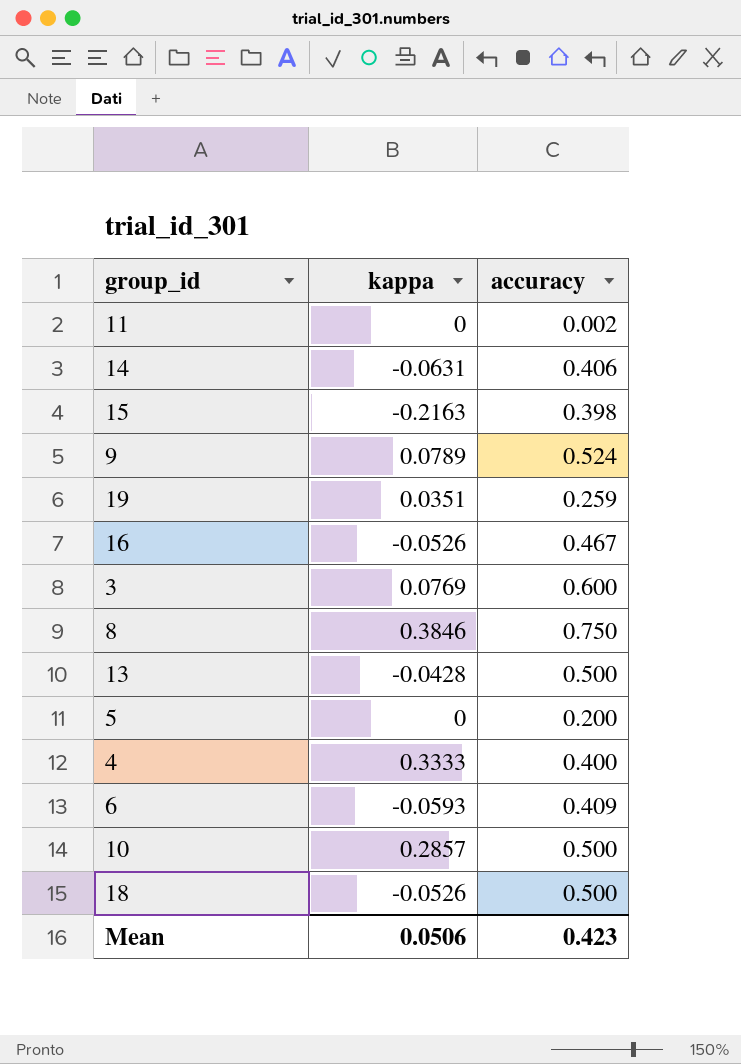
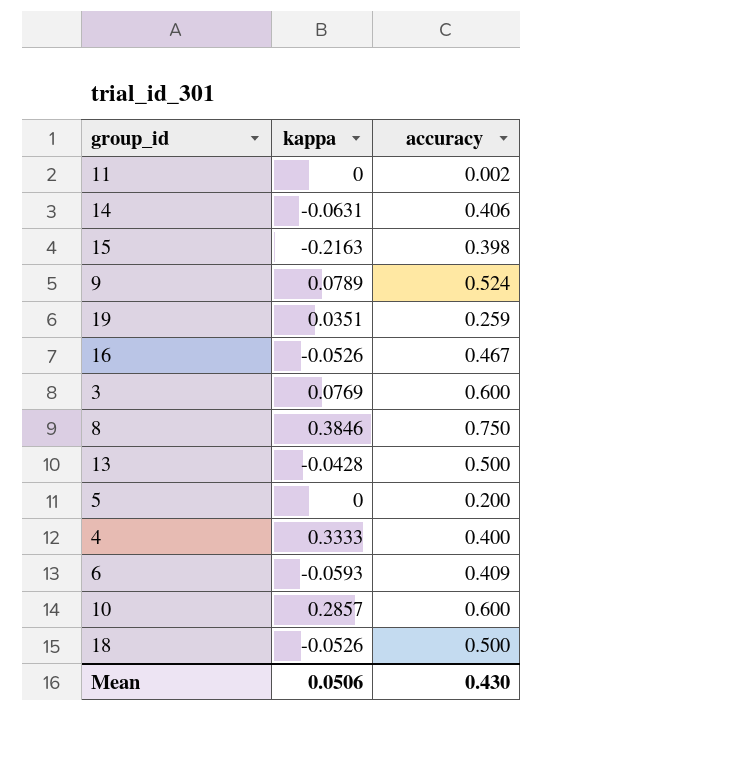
10 | accuracy: 0.500 -> 0.600
Mean | accuracy: 0.423 -> 0.430

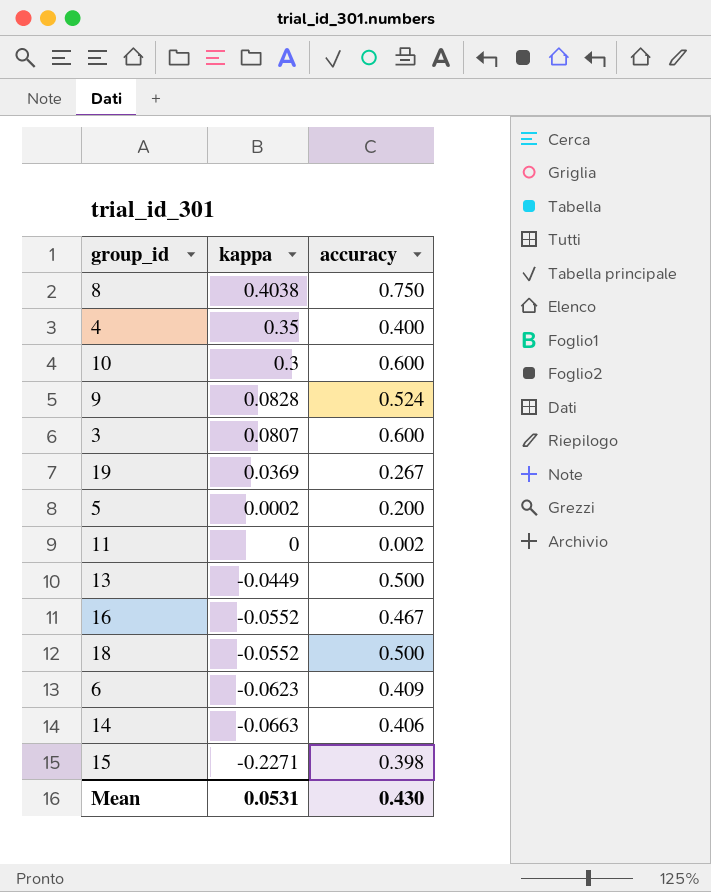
row order: none -> kappa descending
8 | kappa: 0.3846 -> 0.4038
4 | kappa: 0.3333 -> 0.35
10 | kappa: 0.2857 -> 0.3
9 | kappa: 0.0789 -> 0.0828
3 | kappa: 0.0769 -> 0.0807
19 | kappa: 0.0351 -> 0.0369
19 | accuracy: 0.259 -> 0.267
5 | kappa: 0 -> 0.0002
13 | kappa: -0.0428 -> -0.0449
16 | kappa: -0.0526 -> -0.0552
18 | kappa: -0.0526 -> -0.0552
6 | kappa: -0.0593 -> -0.0623
14 | kappa: -0.0631 -> -0.0663
15 | kappa: -0.2163 -> -0.2271
Mean | kappa: 0.0506 -> 0.0531

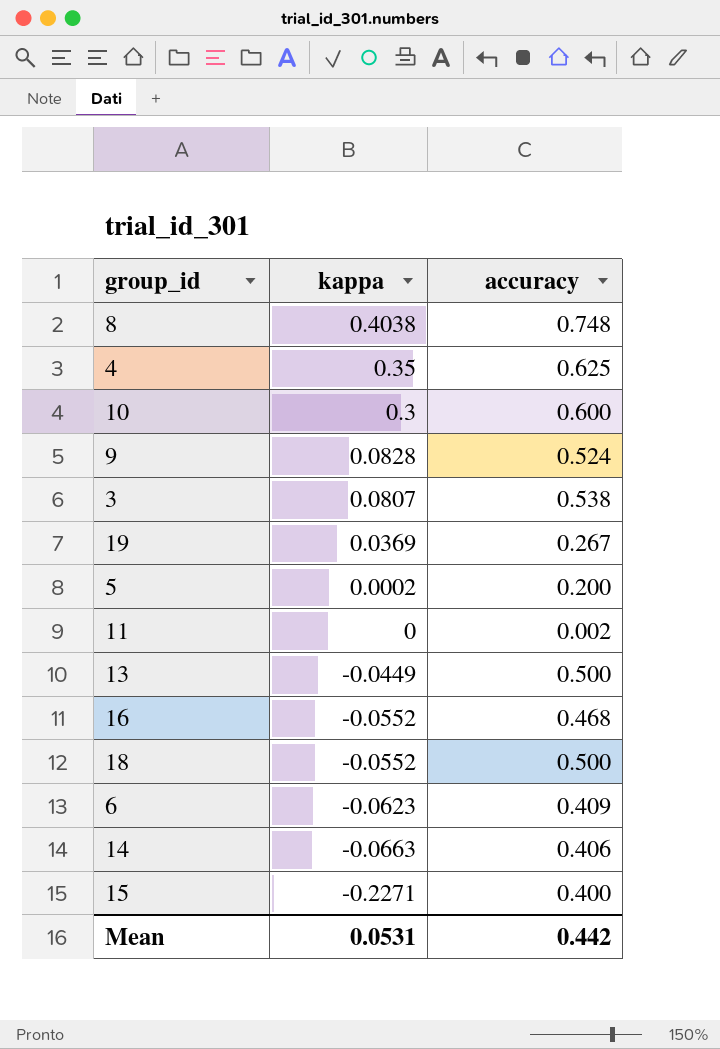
8 | accuracy: 0.750 -> 0.748
4 | accuracy: 0.400 -> 0.625
3 | accuracy: 0.600 -> 0.538
16 | accuracy: 0.467 -> 0.468
15 | accuracy: 0.398 -> 0.400
Mean | accuracy: 0.430 -> 0.442

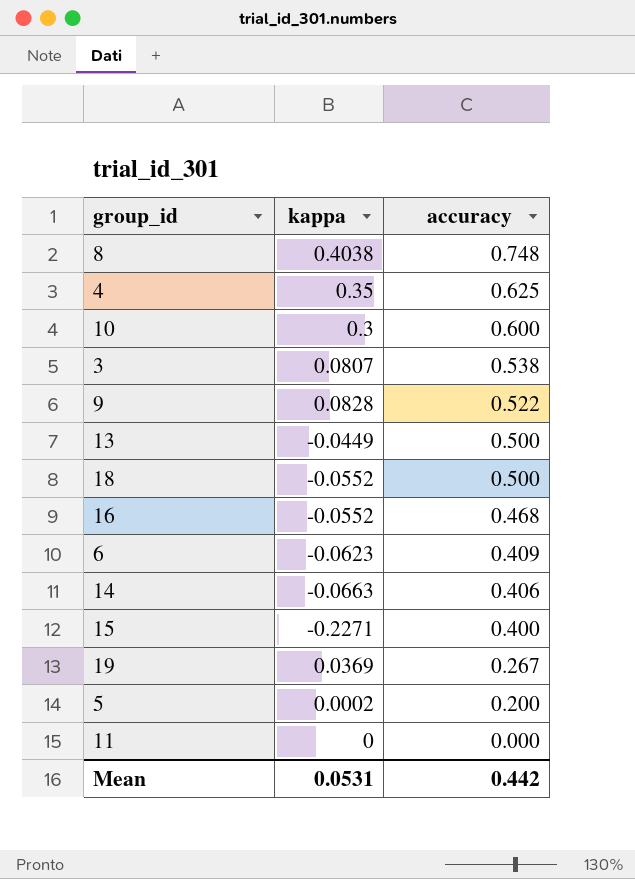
row order: kappa descending -> accuracy descending
9 | accuracy: 0.524 -> 0.522
11 | accuracy: 0.002 -> 0.000

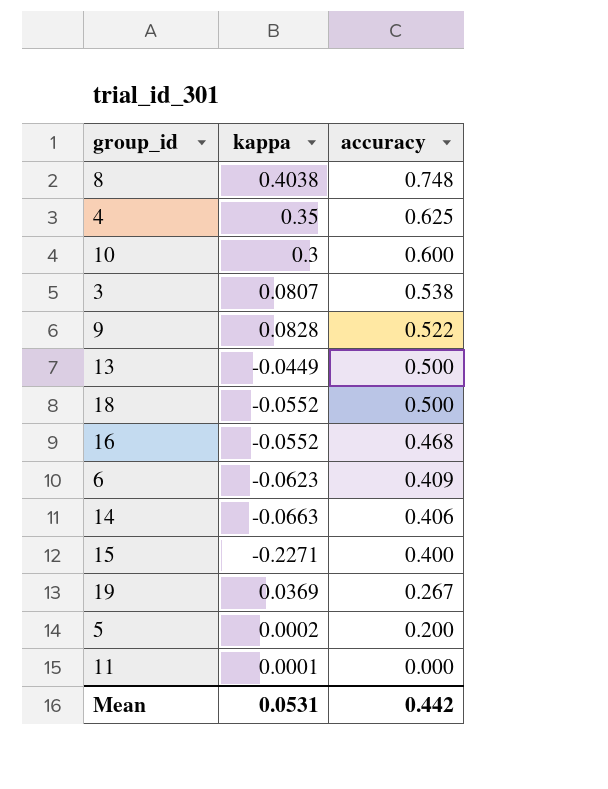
11 | kappa: 0 -> 0.0001

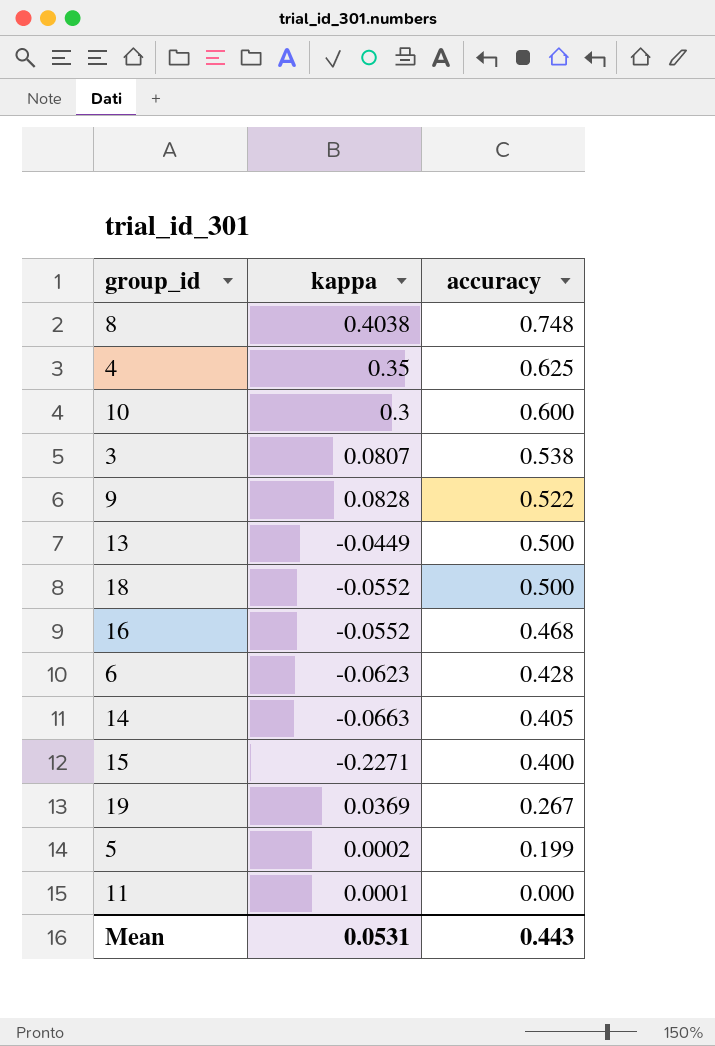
6 | accuracy: 0.409 -> 0.428
14 | accuracy: 0.406 -> 0.405
5 | accuracy: 0.200 -> 0.199
Mean | accuracy: 0.442 -> 0.443

